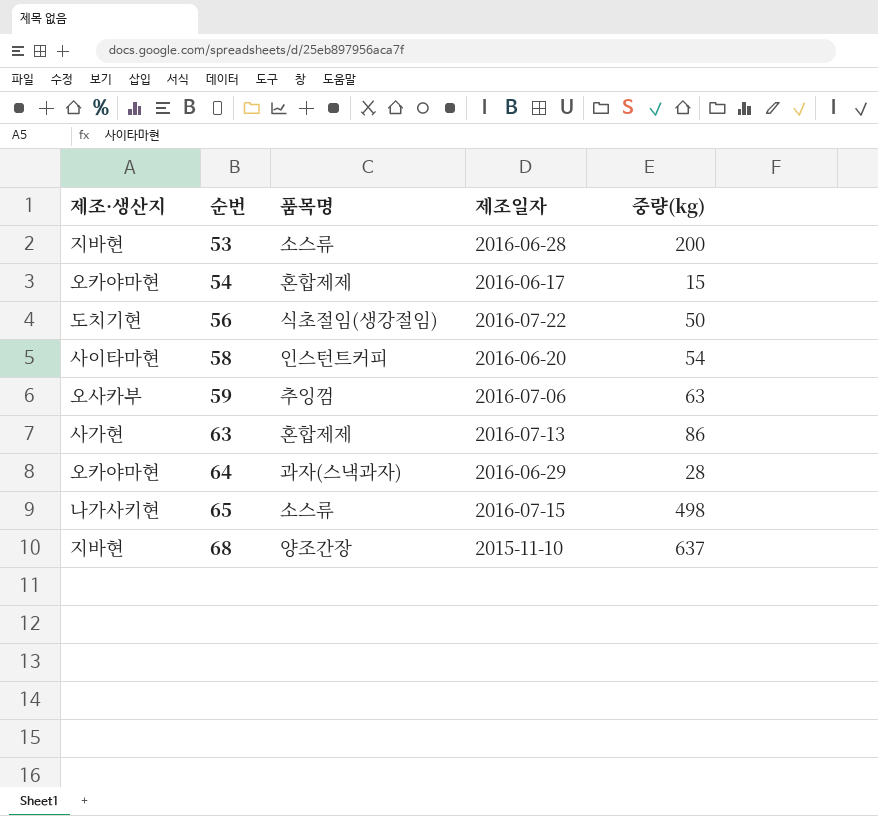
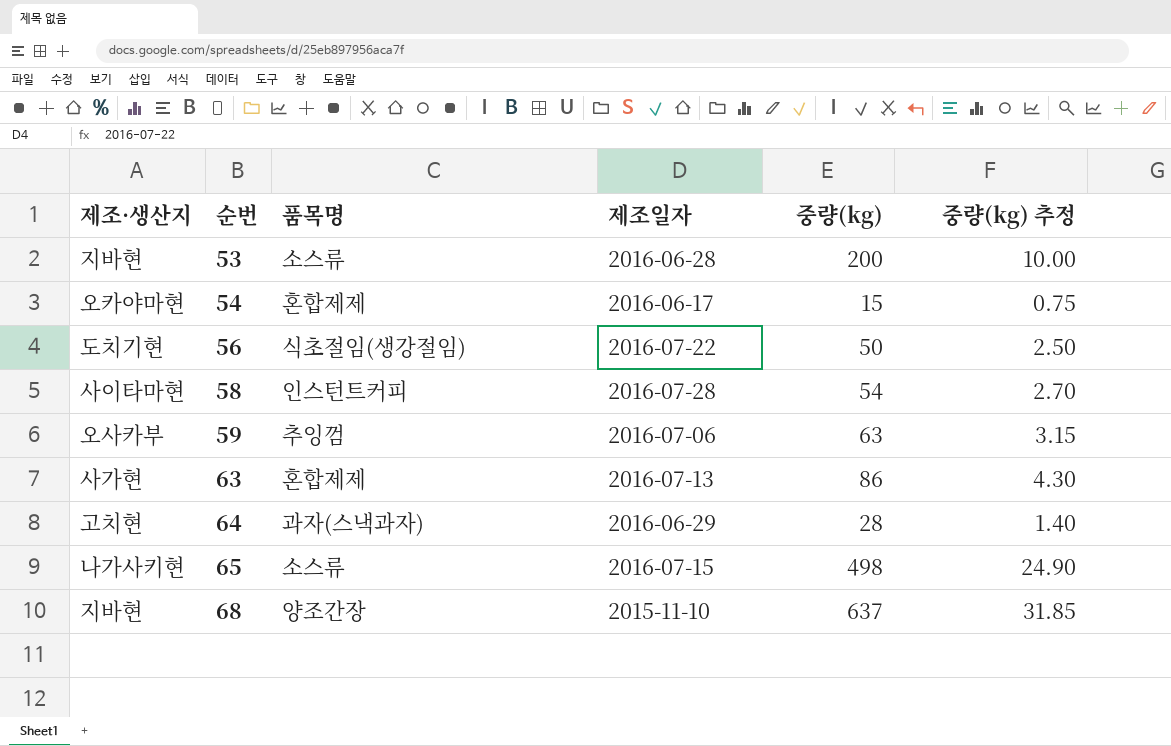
column 중량(kg) 추정 | formula: none -> [중량(kg)] * 0.05
58 | 제조일자: 2016-06-20 -> 2016-07-28
64 | 제조·생산지: 오카야마현 -> 고치현

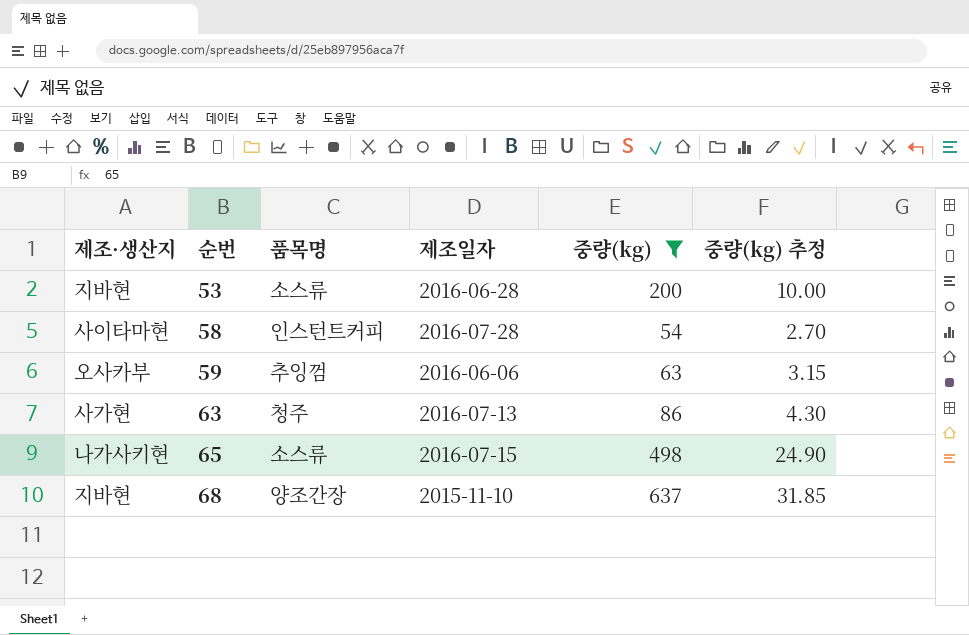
filter: none -> 중량(kg) >= 54
59 | 제조일자: 2016-07-06 -> 2016-06-06
63 | 품목명: 혼합제제 -> 청주

